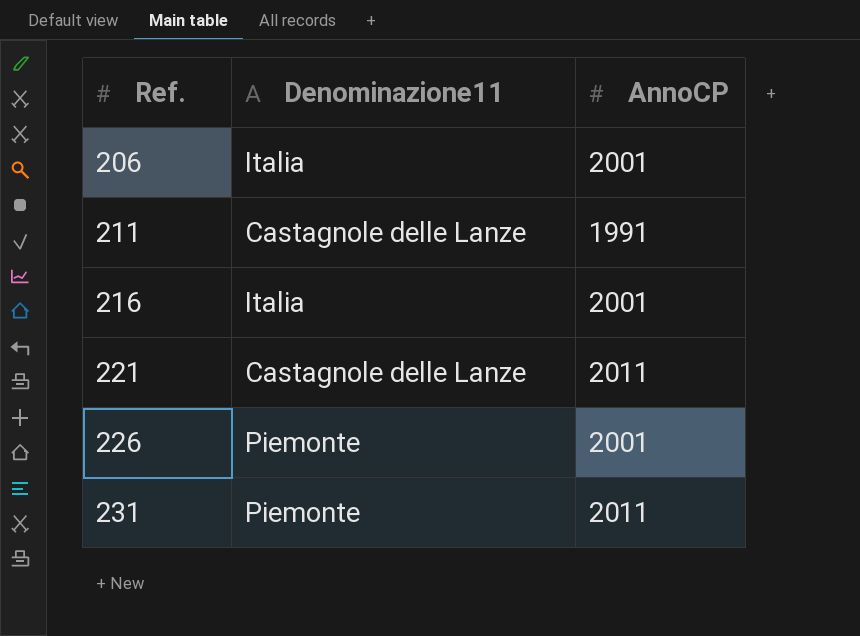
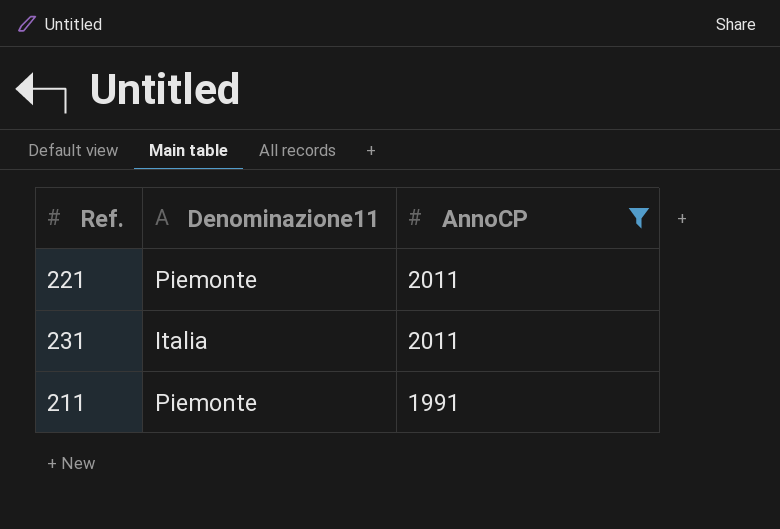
filter: none -> AnnoCP != 2001
row order: Ref. ascending -> AnnoCP descending
221 | Denominazione11: Castagnole delle Lanze -> Piemonte
231 | Denominazione11: Piemonte -> Italia
211 | Denominazione11: Castagnole delle Lanze -> Piemonte

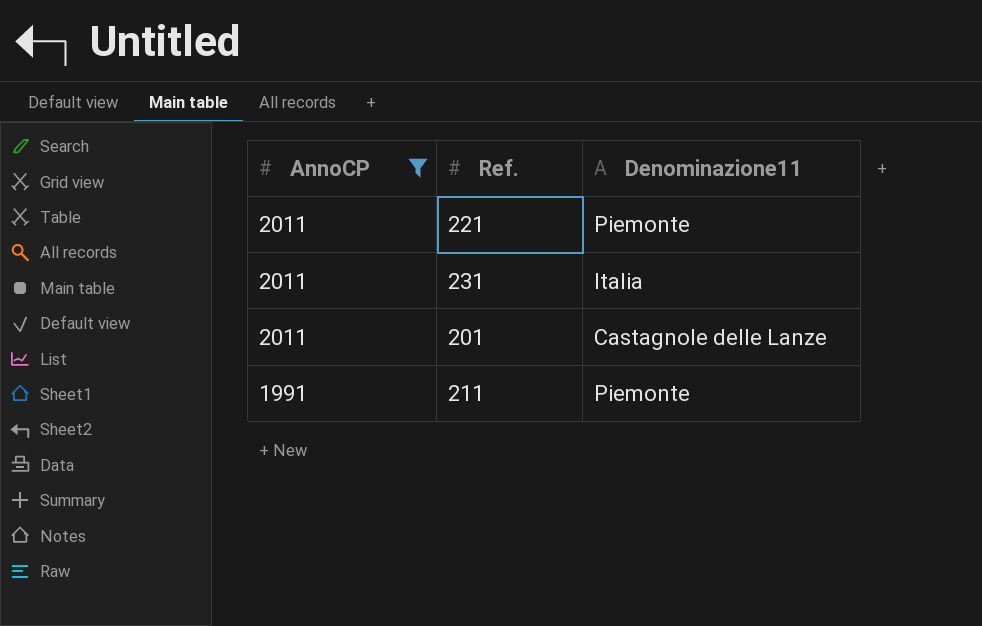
column AnnoCP | position: 3 -> 1
row 201: none -> 2011 | Castagnole delle Lanze

